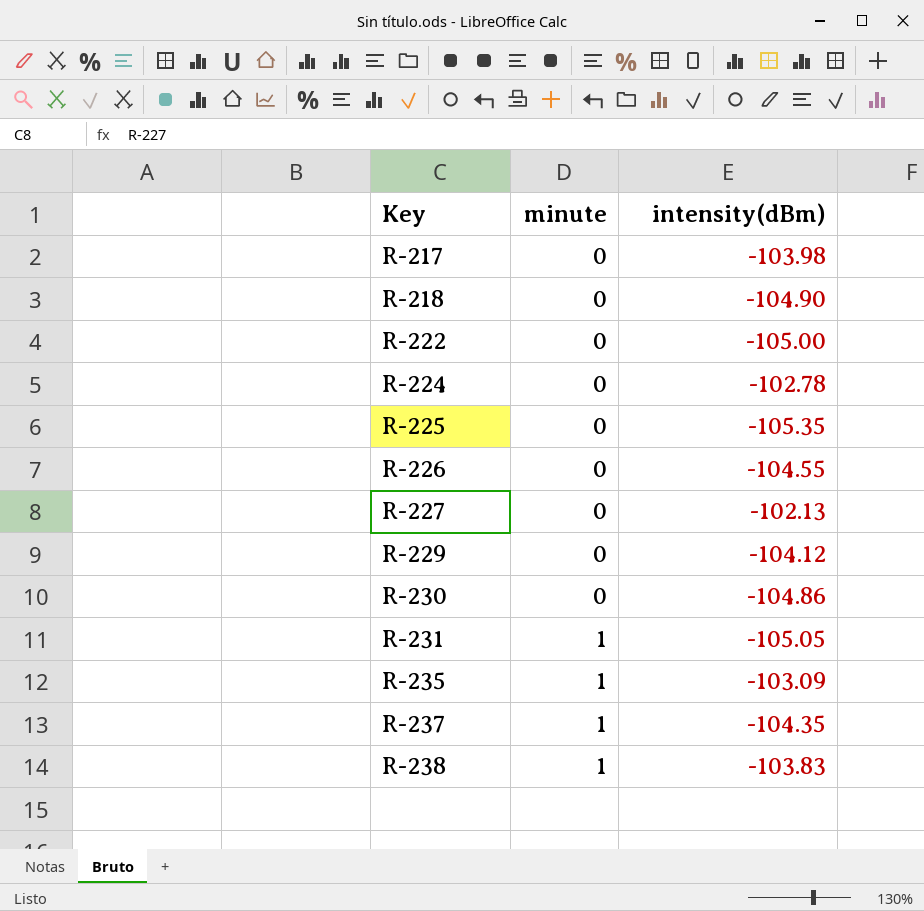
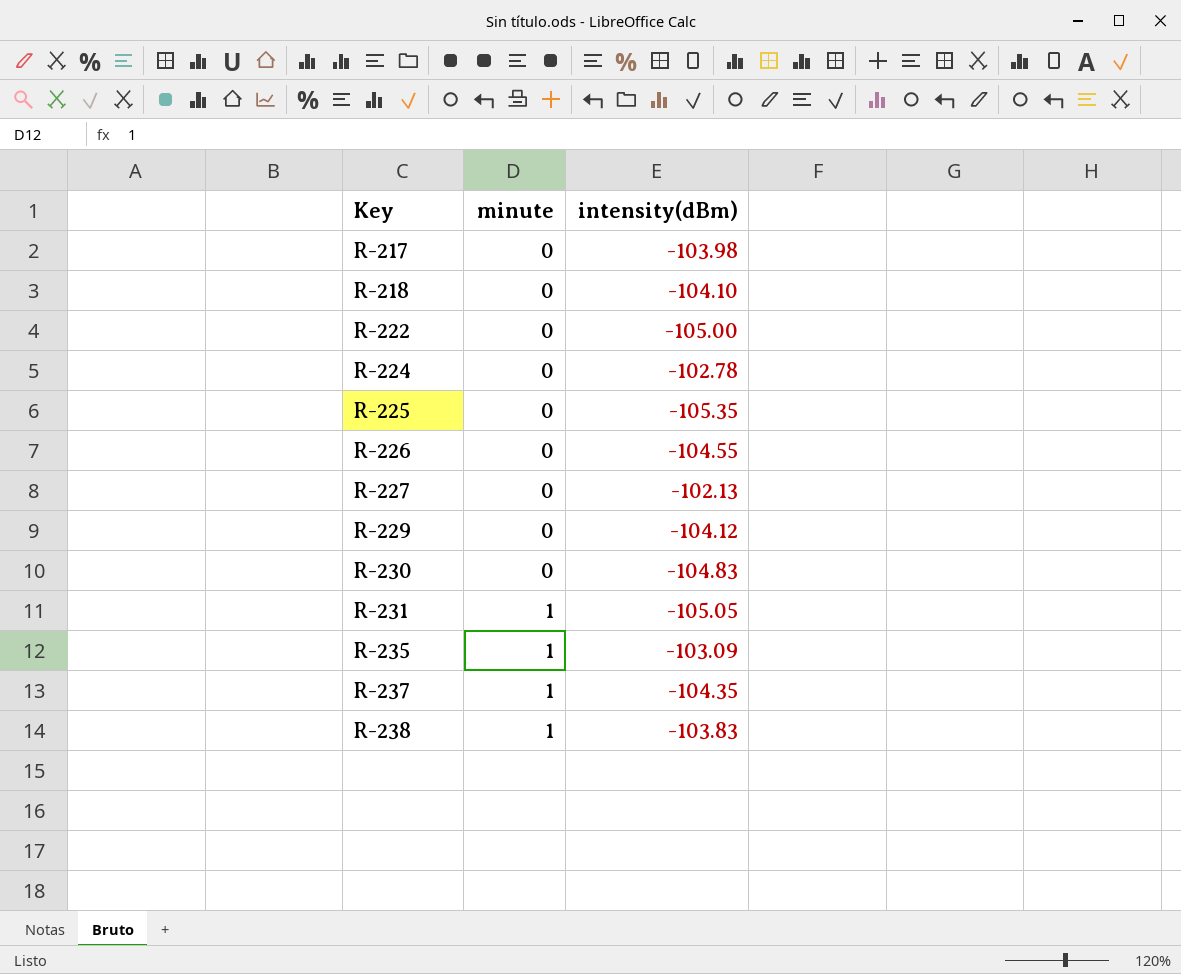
R-218 | intensity(dBm): -104.90 -> -104.10
R-230 | intensity(dBm): -104.86 -> -104.83

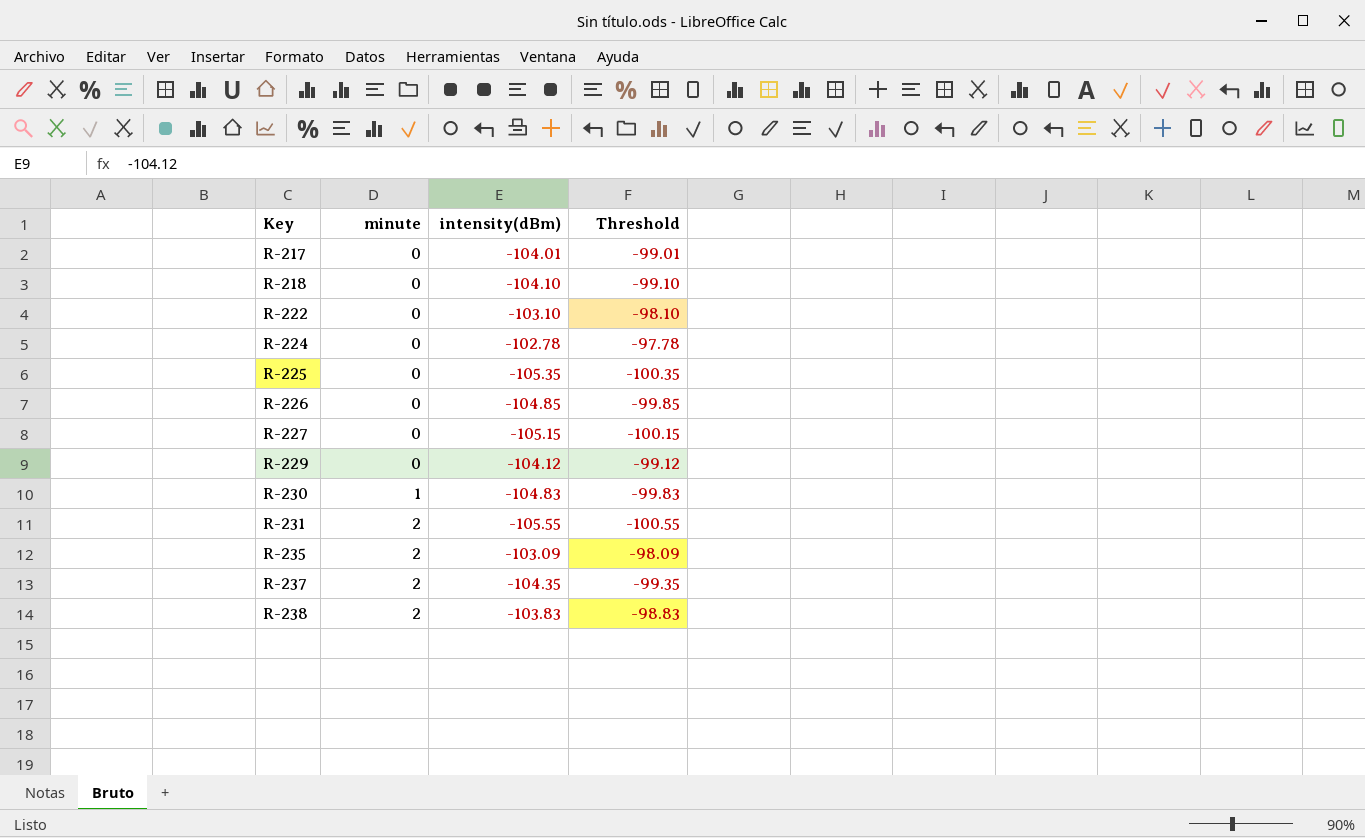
column Threshold | formula: none -> [intensity(dBm)] + 5
R-217 | intensity(dBm): -103.98 -> -104.01
R-222 | intensity(dBm): -105.00 -> -103.10
R-226 | intensity(dBm): -104.55 -> -104.85
R-227 | intensity(dBm): -102.13 -> -105.15
R-230 | minute: 0 -> 1
R-231 | minute: 1 -> 2
R-231 | intensity(dBm): -105.05 -> -105.55
R-235 | minute: 1 -> 2
R-237 | minute: 1 -> 2
R-238 | minute: 1 -> 2

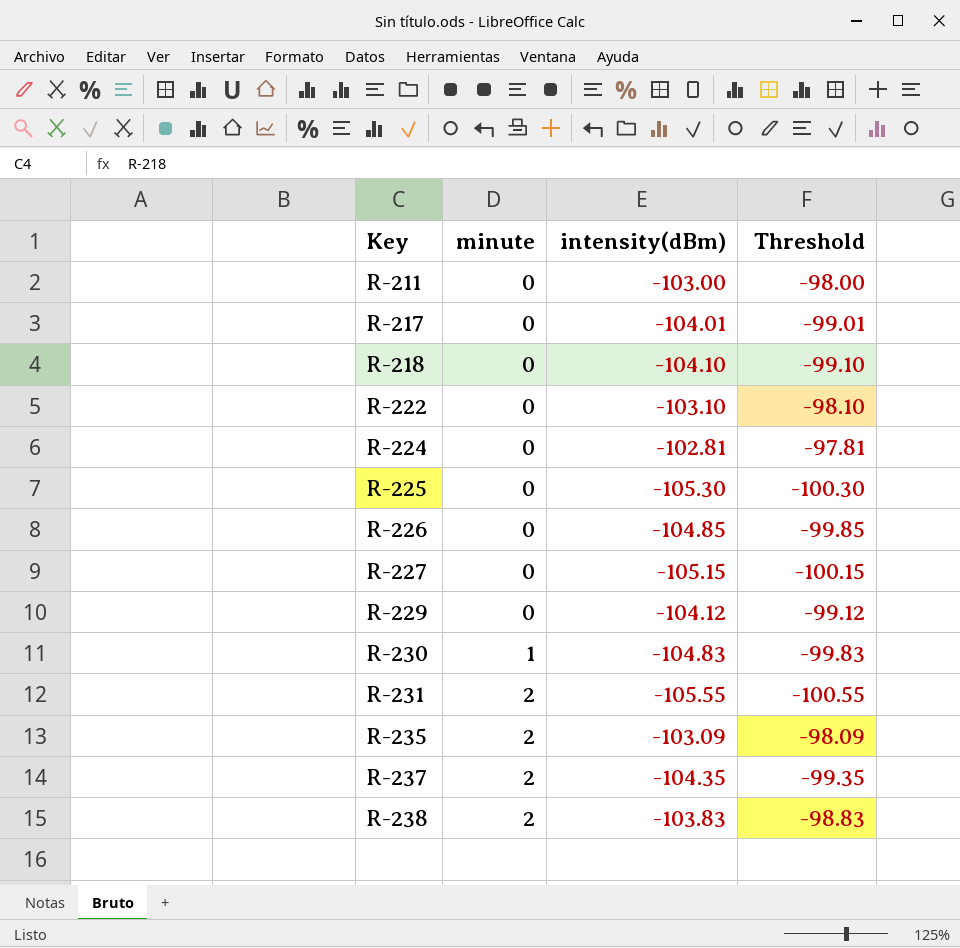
row R-211: none -> 0 | -103.00 | -98.00
R-224 | intensity(dBm): -102.78 -> -102.81
R-224 | Threshold: -97.78 -> -97.81
R-225 | intensity(dBm): -105.35 -> -105.30
R-225 | Threshold: -100.35 -> -100.30

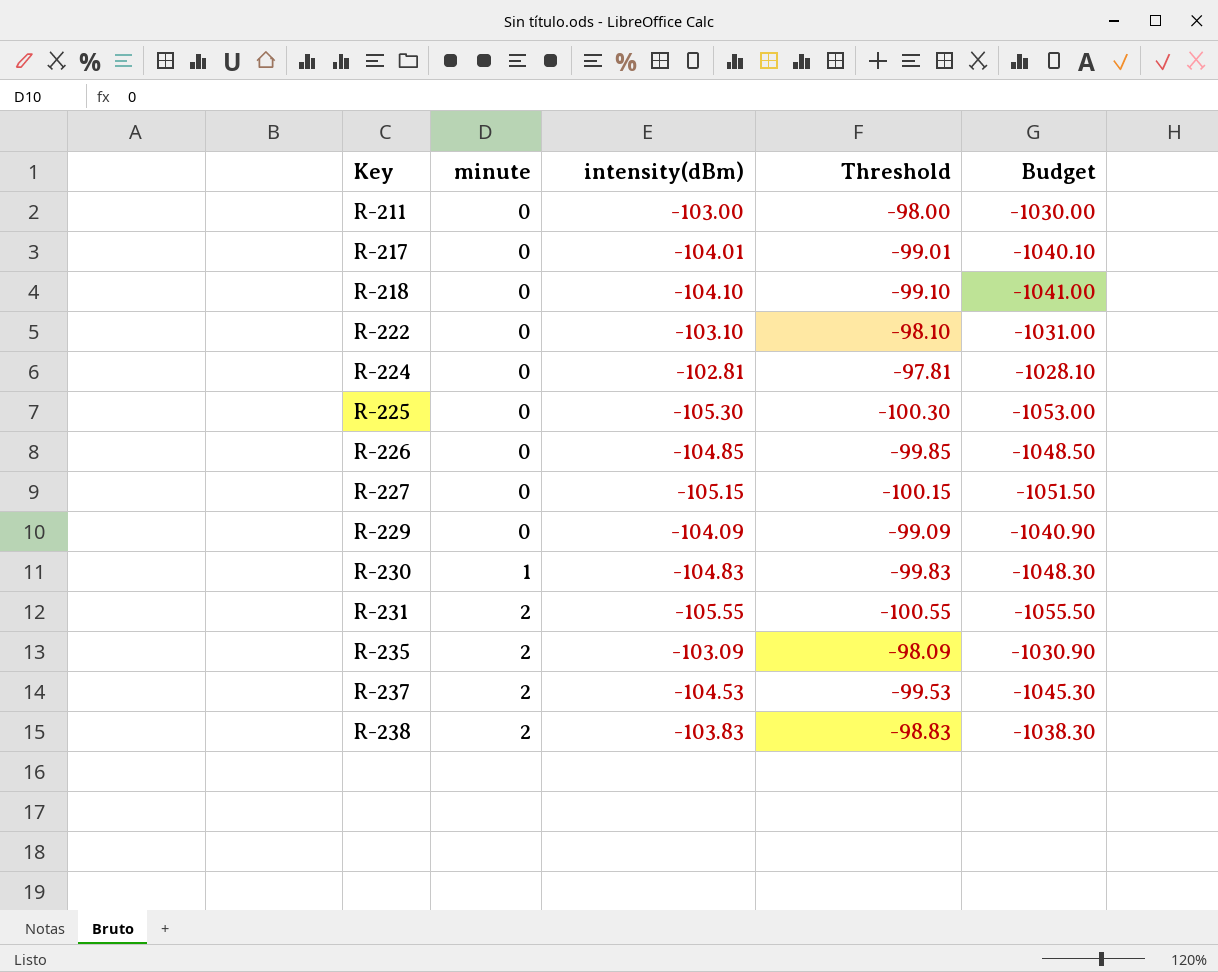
column Budget | formula: none -> [intensity(dBm)] * 10
R-229 | intensity(dBm): -104.12 -> -104.09
R-229 | Threshold: -99.12 -> -99.09
R-237 | intensity(dBm): -104.35 -> -104.53
R-237 | Threshold: -99.35 -> -99.53

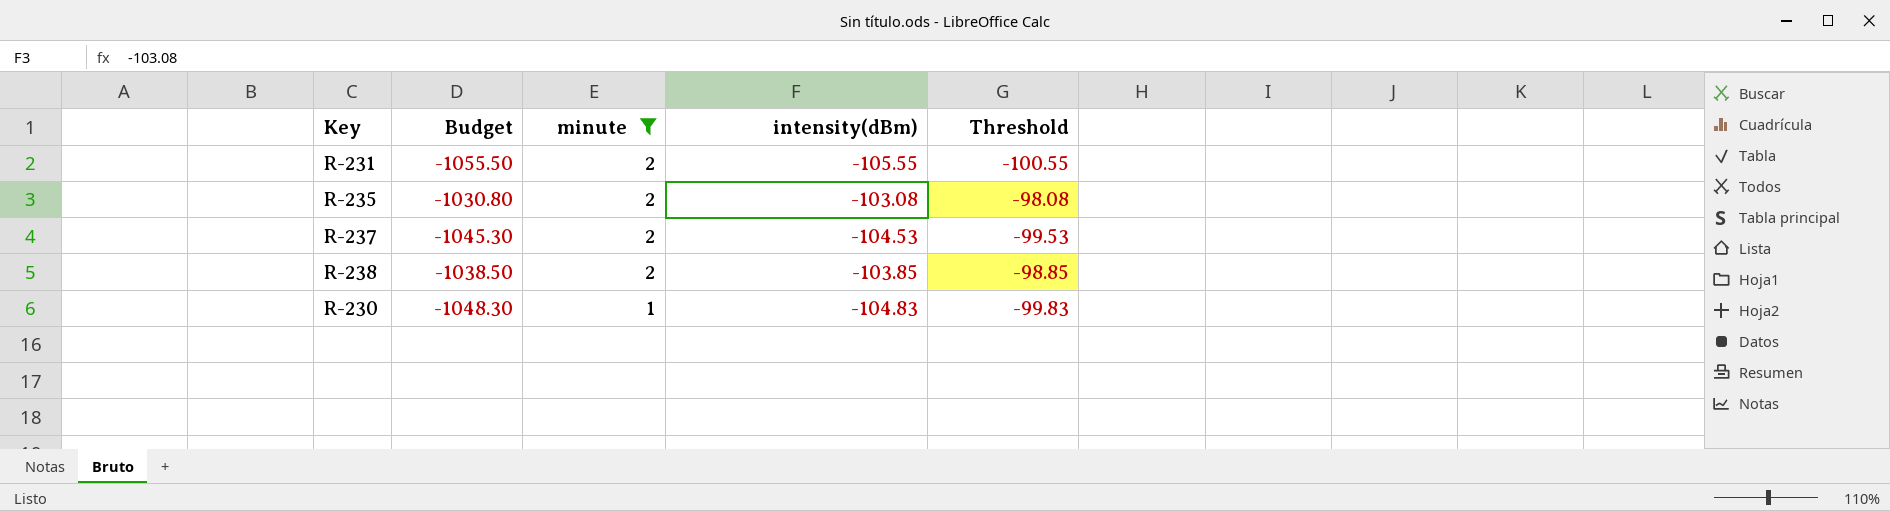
filter: none -> minute != 0
row order: Key ascending -> minute descending
column Budget | position: 5 -> 2
R-235 | Budget: -1030.90 -> -1030.80
R-235 | intensity(dBm): -103.09 -> -103.08
R-235 | Threshold: -98.09 -> -98.08
R-238 | Budget: -1038.30 -> -1038.50
R-238 | intensity(dBm): -103.83 -> -103.85
R-238 | Threshold: -98.83 -> -98.85

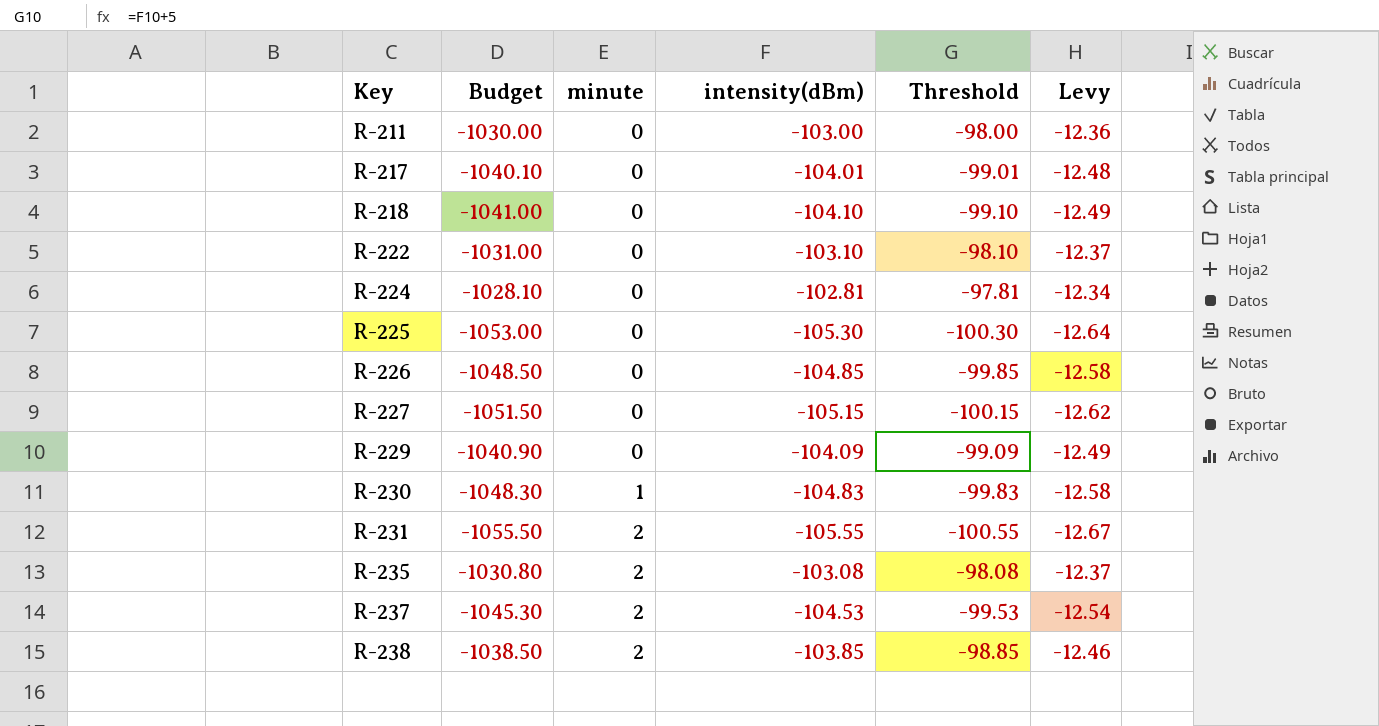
filter: minute != 0 -> none
row order: minute descending -> Key ascending
column Levy | formula: none -> [intensity(dBm)] * 0.12

